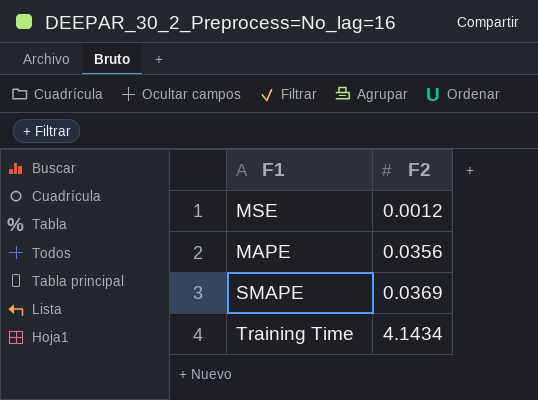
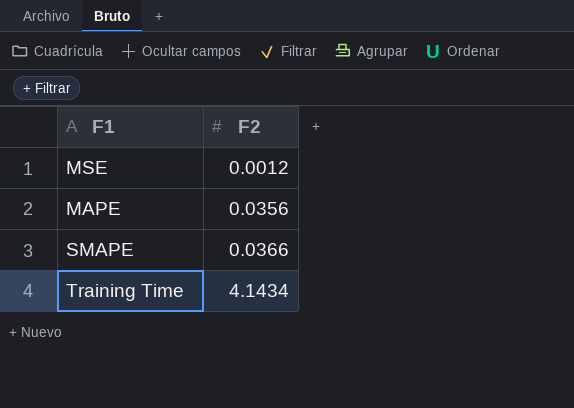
SMAPE | F2: 0.0369 -> 0.0366

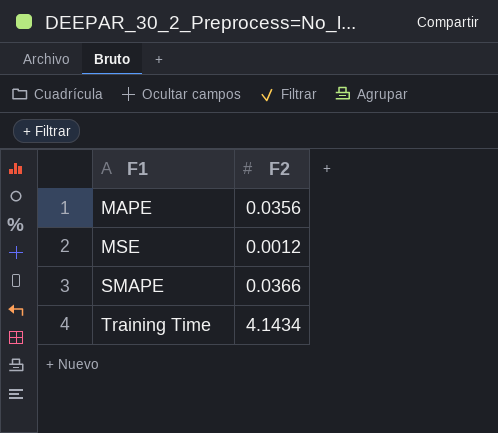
row order: F2 ascending -> F1 ascending

